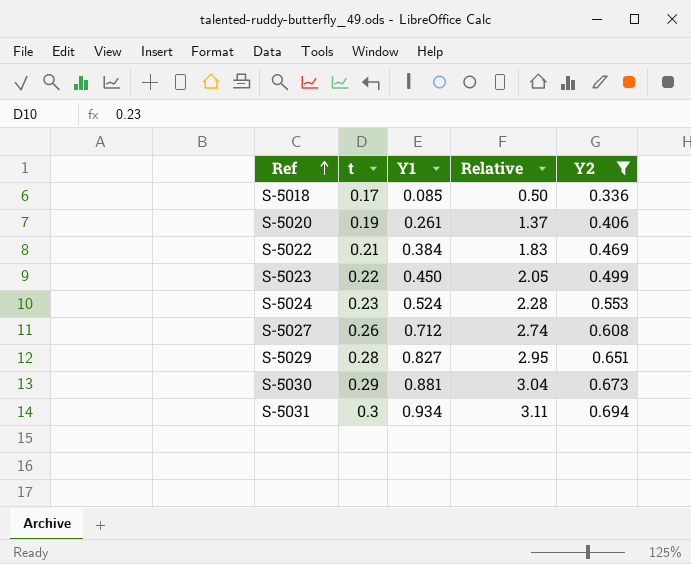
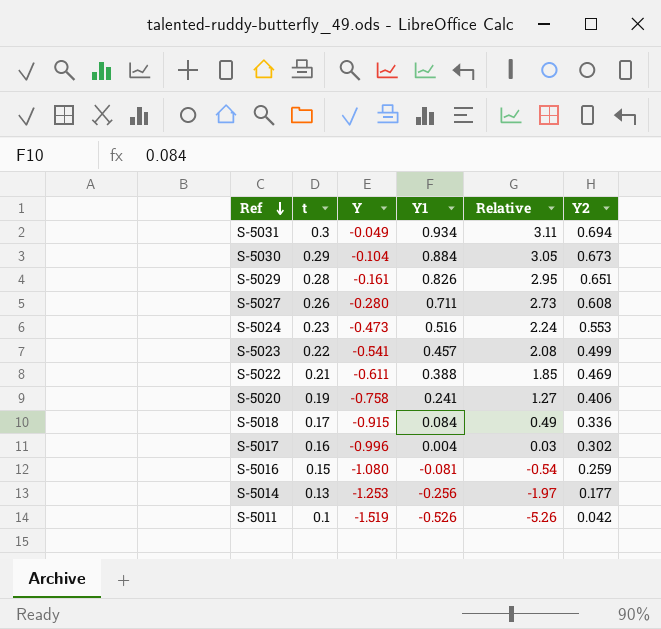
filter: Y2 >= 0.336 -> none
row order: Ref ascending -> Ref descending
column Y | position: none -> 3
S-5030 | Y1: 0.881 -> 0.884
S-5030 | Relative: 3.04 -> 3.05
S-5029 | Y1: 0.827 -> 0.826
S-5027 | Y1: 0.712 -> 0.711
S-5027 | Relative: 2.74 -> 2.73
S-5024 | Y1: 0.524 -> 0.516
S-5024 | Relative: 2.28 -> 2.24
S-5023 | Y1: 0.450 -> 0.457
S-5023 | Relative: 2.05 -> 2.08
S-5022 | Y1: 0.384 -> 0.388
S-5022 | Relative: 1.83 -> 1.85
S-5020 | Y1: 0.261 -> 0.241
S-5020 | Relative: 1.37 -> 1.27
S-5018 | Y1: 0.085 -> 0.084
S-5018 | Relative: 0.50 -> 0.49

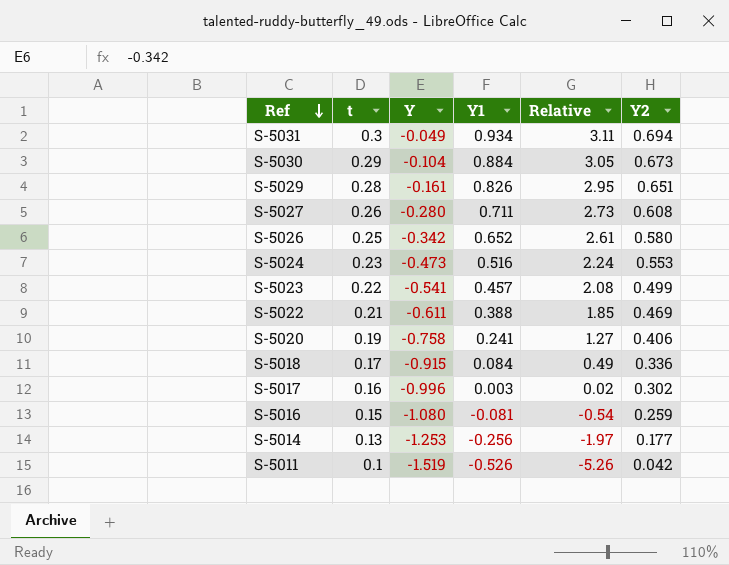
row S-5026: none -> 0.25 | -0.342 | 0.652 | 2.61 | 0.580
S-5017 | Y1: 0.004 -> 0.003
S-5017 | Relative: 0.03 -> 0.02

